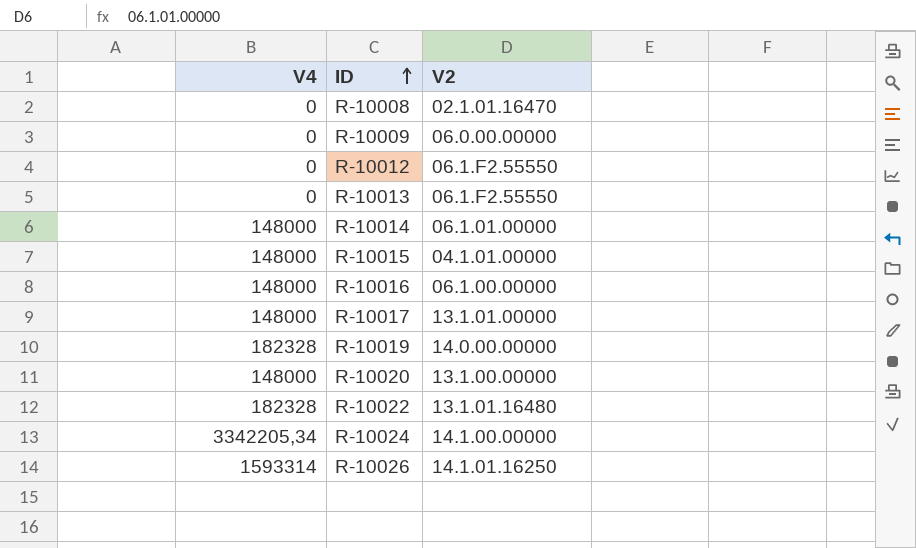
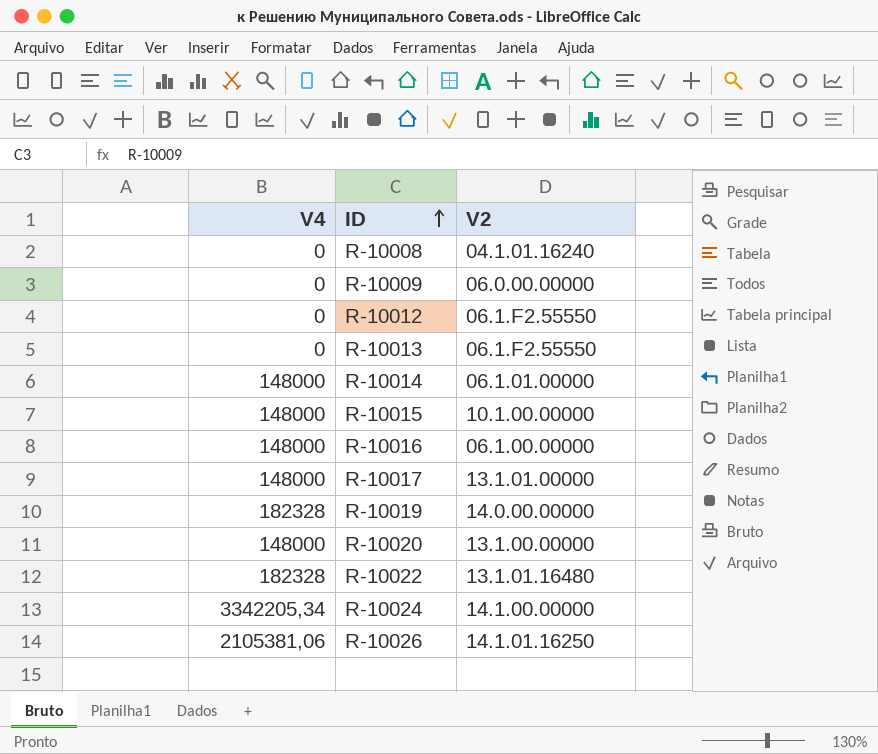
R-10008 | V2: 02.1.01.16470 -> 04.1.01.16240
R-10015 | V2: 04.1.01.00000 -> 10.1.00.00000
R-10026 | V4: 1593314 -> 2105381,06

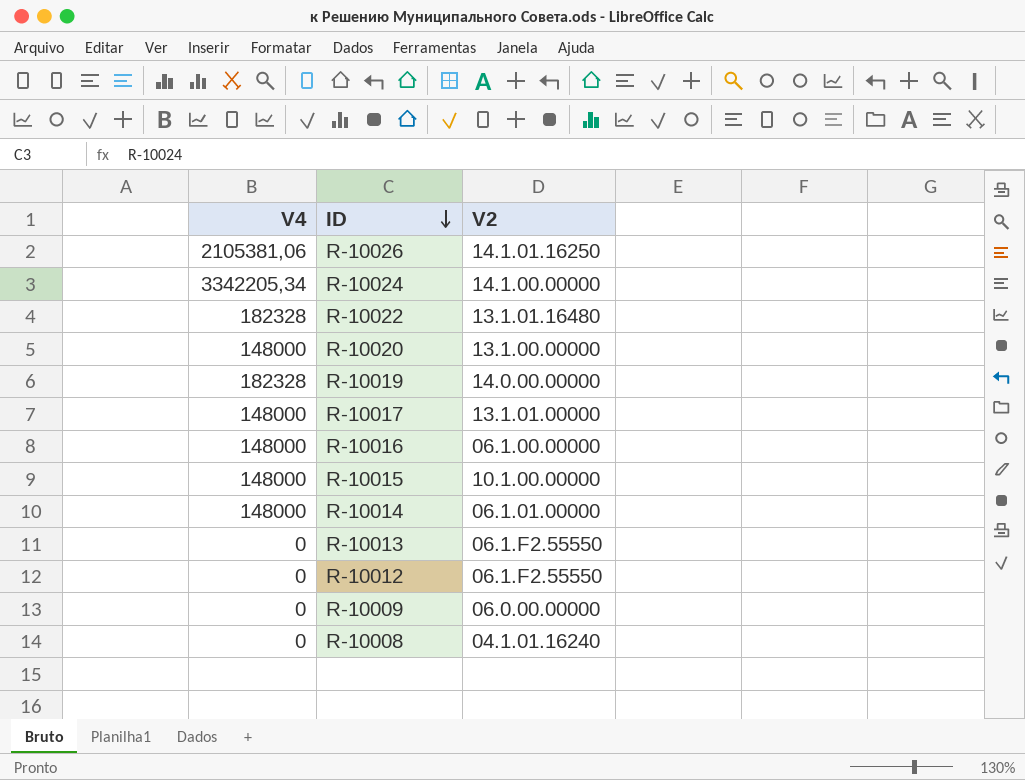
row order: ID ascending -> ID descending

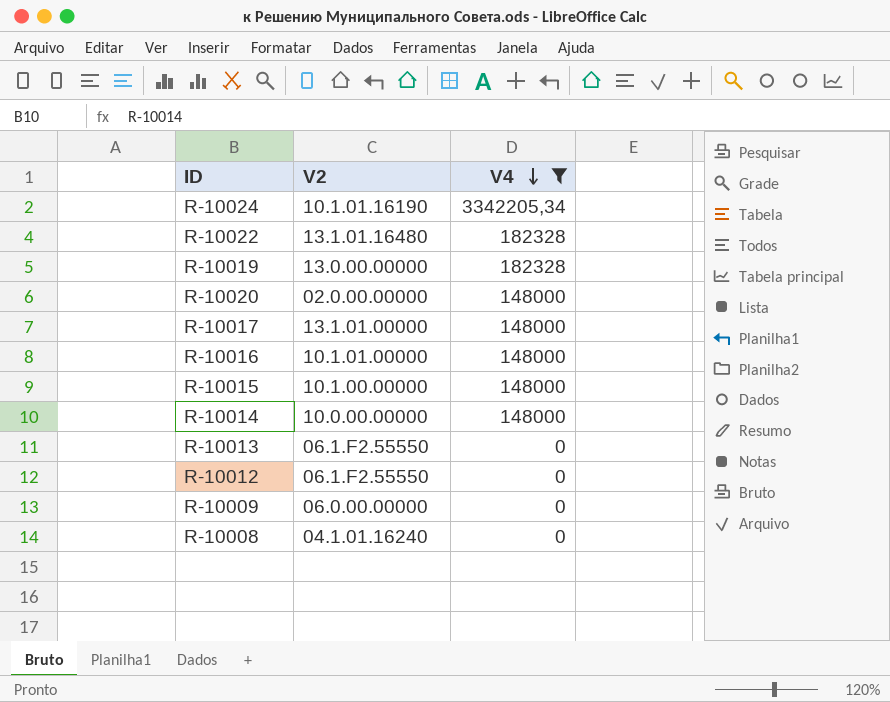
filter: none -> V4 != 2105381,06
row order: ID descending -> V4 descending
column V4 | position: 1 -> 3
R-10024 | V2: 14.1.00.00000 -> 10.1.01.16190
R-10019 | V2: 14.0.00.00000 -> 13.0.00.00000
R-10020 | V2: 13.1.00.00000 -> 02.0.00.00000
R-10016 | V2: 06.1.00.00000 -> 10.1.01.00000
R-10014 | V2: 06.1.01.00000 -> 10.0.00.00000

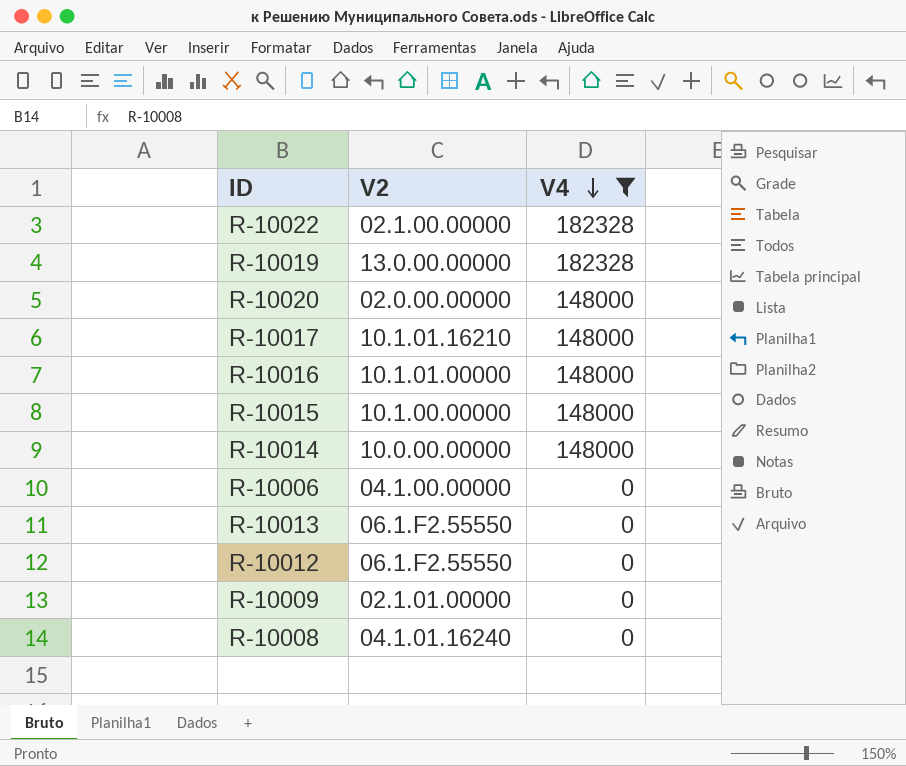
row R-10024: 10.1.01.16190 | 3342205,34 -> none
R-10022 | V2: 13.1.01.16480 -> 02.1.00.00000
R-10017 | V2: 13.1.01.00000 -> 10.1.01.16210
row R-10006: none -> 04.1.00.00000 | 0
R-10009 | V2: 06.0.00.00000 -> 02.1.01.00000

